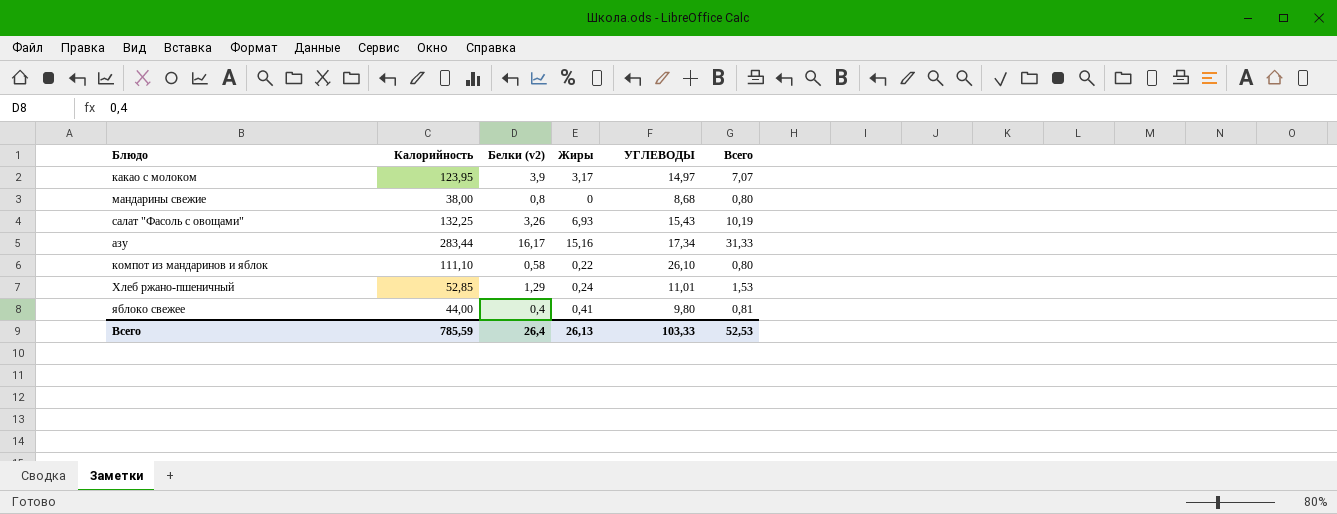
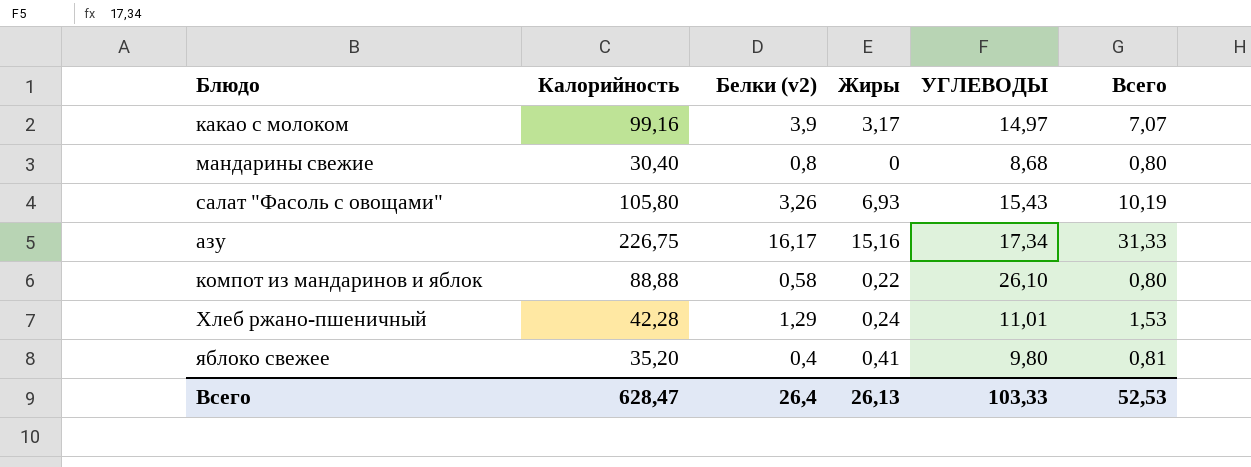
какао с молоком | Калорийность: 123,95 -> 99,16
мандарины свежие | Калорийность: 38,00 -> 30,40
салат "Фасоль с овощами" | Калорийность: 132,25 -> 105,80
азу | Калорийность: 283,44 -> 226,75
компот из мандаринов и яблок | Калорийность: 111,10 -> 88,88
Хлеб ржано-пшеничный | Калорийность: 52,85 -> 42,28
яблоко свежее | Калорийность: 44,00 -> 35,20
Всего | Калорийность: 785,59 -> 628,47

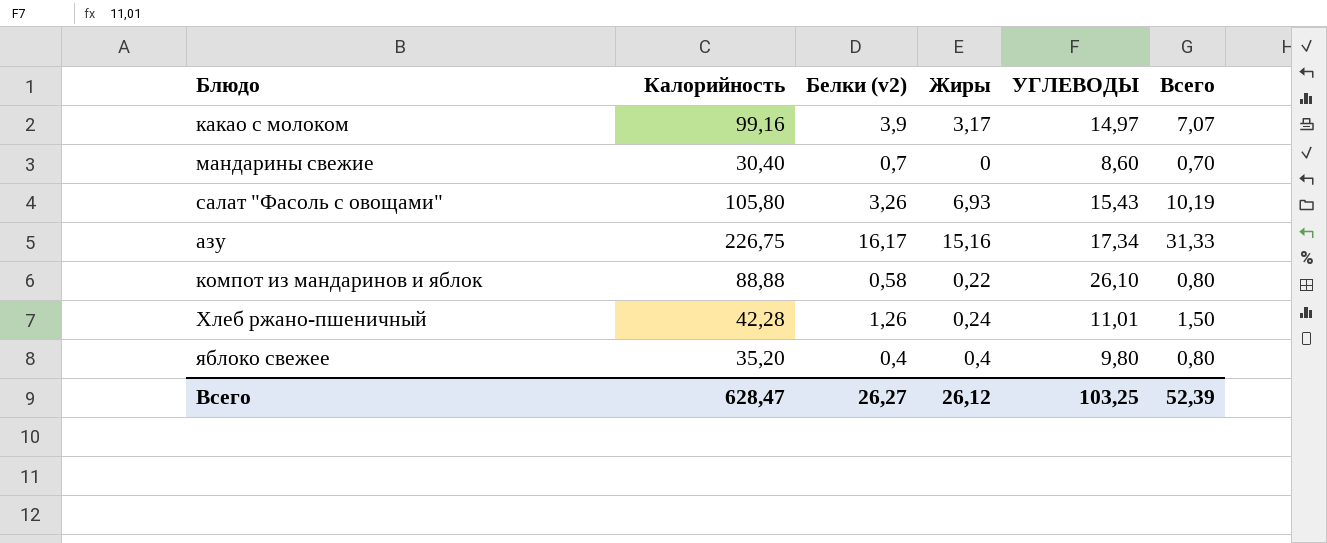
мандарины свежие | Белки (v2): 0,8 -> 0,7
мандарины свежие | УГЛЕВОДЫ: 8,68 -> 8,60
мандарины свежие | Всего: 0,80 -> 0,70
Хлеб ржано-пшеничный | Белки (v2): 1,29 -> 1,26
Хлеб ржано-пшеничный | Всего: 1,53 -> 1,50
яблоко свежее | Жиры: 0,41 -> 0,4
яблоко свежее | Всего: 0,81 -> 0,80
Всего | Белки (v2): 26,4 -> 26,27
Всего | Жиры: 26,13 -> 26,12
Всего | УГЛЕВОДЫ: 103,33 -> 103,25
Всего | Всего: 52,53 -> 52,39

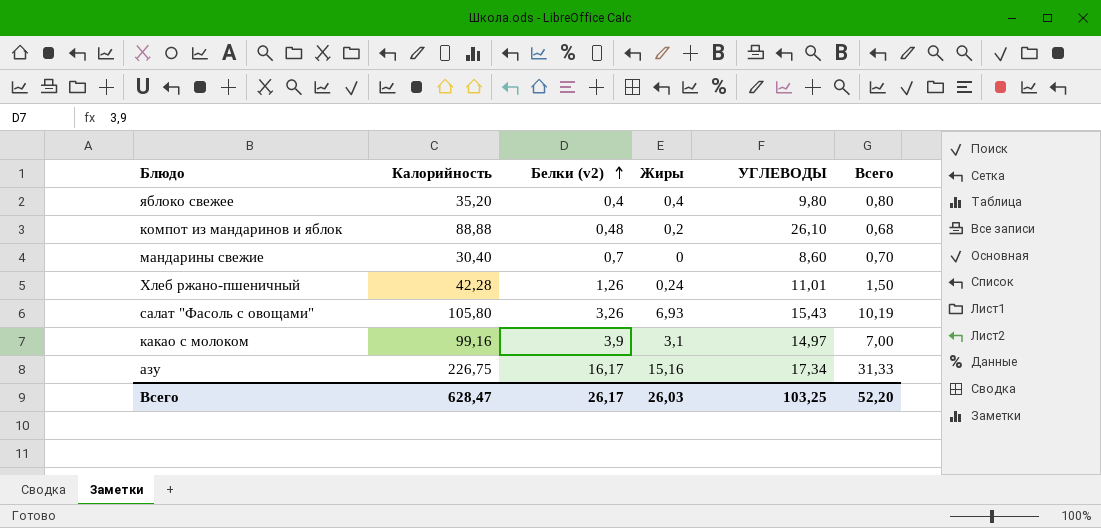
row order: none -> Белки (v2) ascending
компот из мандаринов и яблок | Белки (v2): 0,58 -> 0,48
компот из мандаринов и яблок | Жиры: 0,22 -> 0,2
компот из мандаринов и яблок | Всего: 0,80 -> 0,68
какао с молоком | Жиры: 3,17 -> 3,1
какао с молоком | Всего: 7,07 -> 7,00
Всего | Белки (v2): 26,27 -> 26,17
Всего | Жиры: 26,12 -> 26,03
Всего | Всего: 52,39 -> 52,20

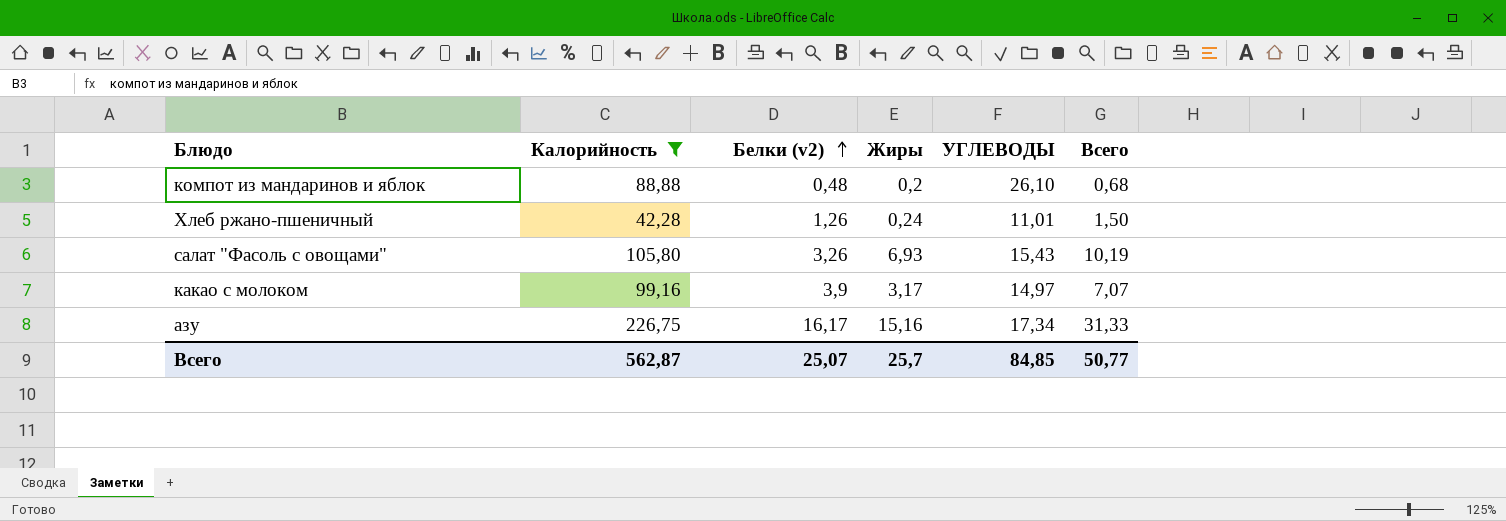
filter: none -> Калорийность >= 42,28
какао с молоком | Жиры: 3,1 -> 3,17
какао с молоком | Всего: 7,00 -> 7,07
Всего | Калорийность: 628,47 -> 562,87
Всего | Белки (v2): 26,17 -> 25,07
Всего | Жиры: 26,03 -> 25,7
Всего | УГЛЕВОДЫ: 103,25 -> 84,85
Всего | Всего: 52,20 -> 50,77

